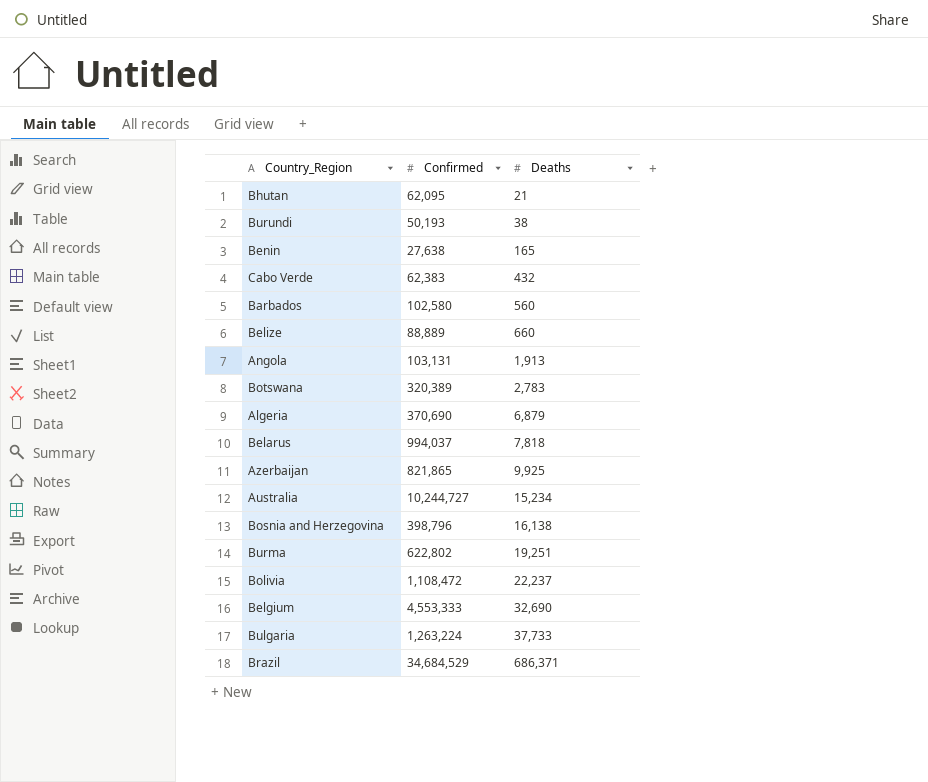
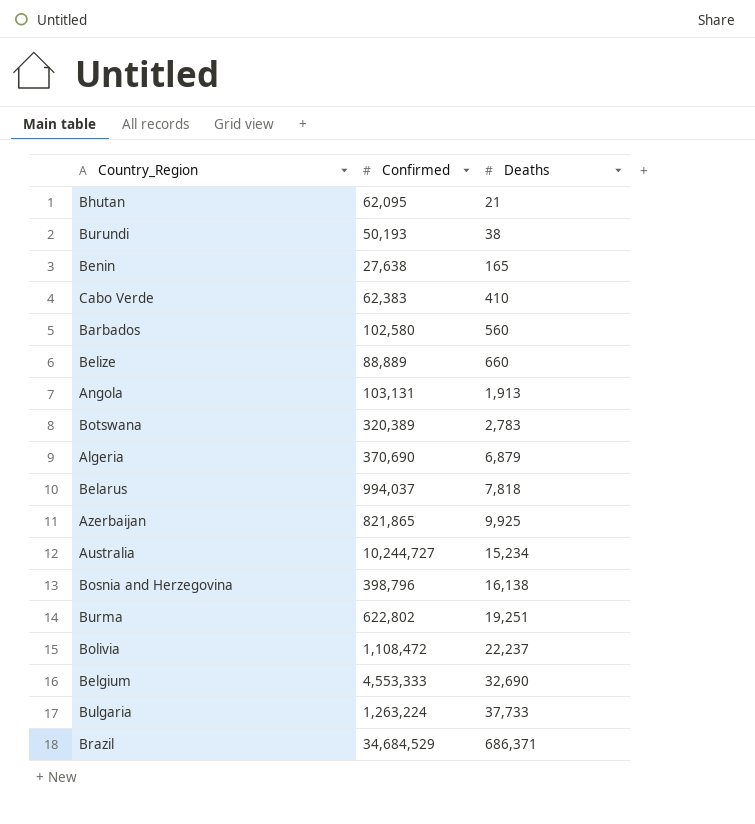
Cabo Verde | Deaths: 432 -> 410

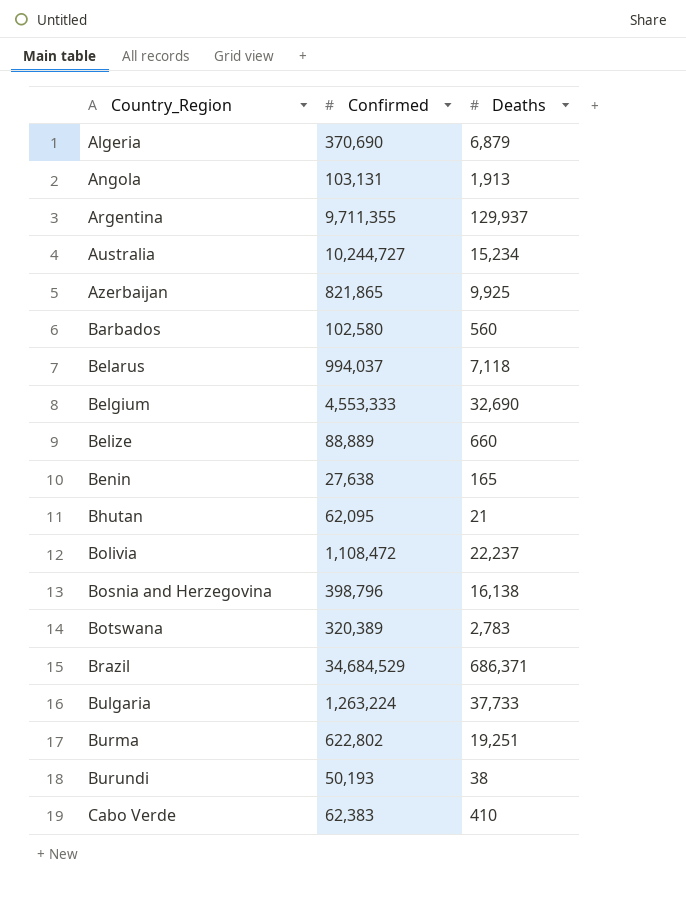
row order: Deaths ascending -> Country_Region ascending
row Argentina: none -> 9,711,355 | 129,937
Belarus | Deaths: 7,818 -> 7,118

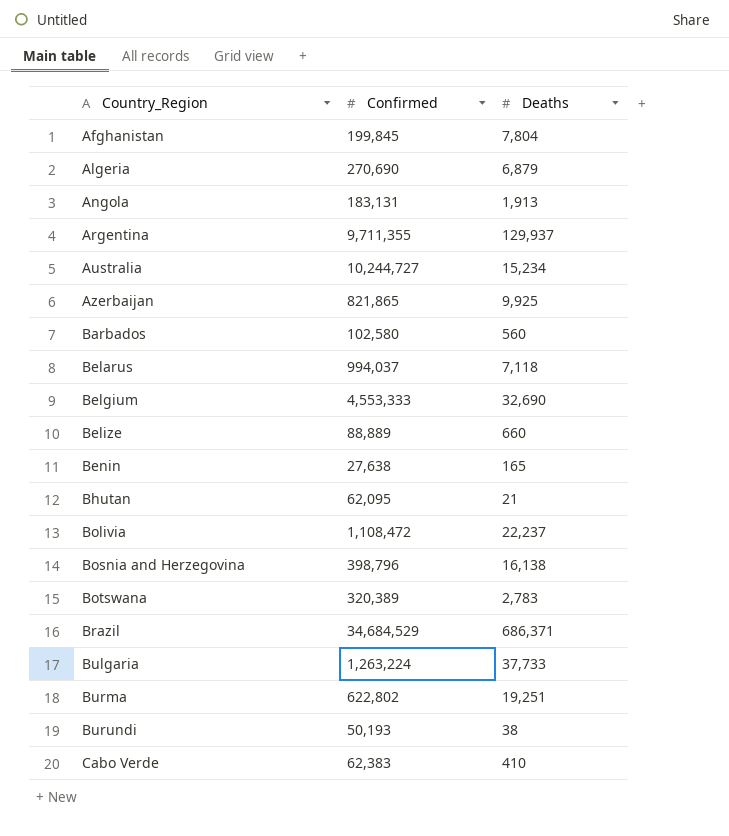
row Afghanistan: none -> 199,845 | 7,804
Algeria | Confirmed: 370,690 -> 270,690
Angola | Confirmed: 103,131 -> 183,131

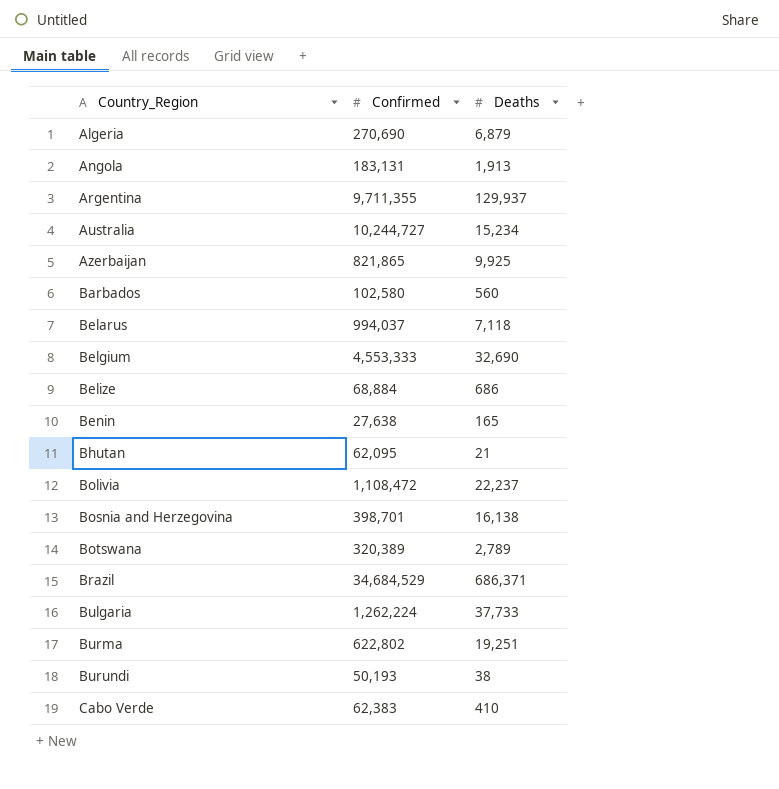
row Afghanistan: 199,845 | 7,804 -> none
Belize | Confirmed: 88,889 -> 68,884
Belize | Deaths: 660 -> 686
Bosnia and Herzegovina | Confirmed: 398,796 -> 398,701
Botswana | Deaths: 2,783 -> 2,789
Bulgaria | Confirmed: 1,263,224 -> 1,262,224

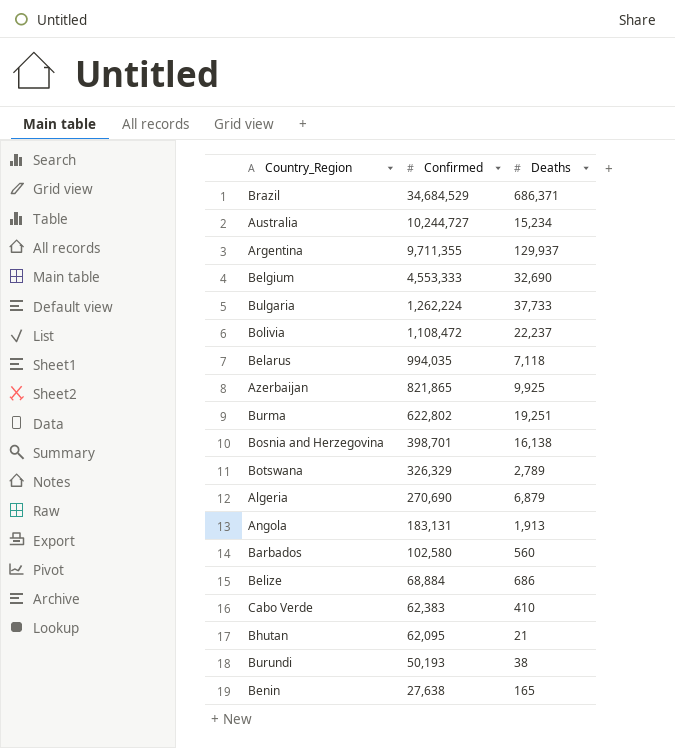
row order: Country_Region ascending -> Confirmed descending
Belarus | Confirmed: 994,037 -> 994,035
Botswana | Confirmed: 320,389 -> 326,329

